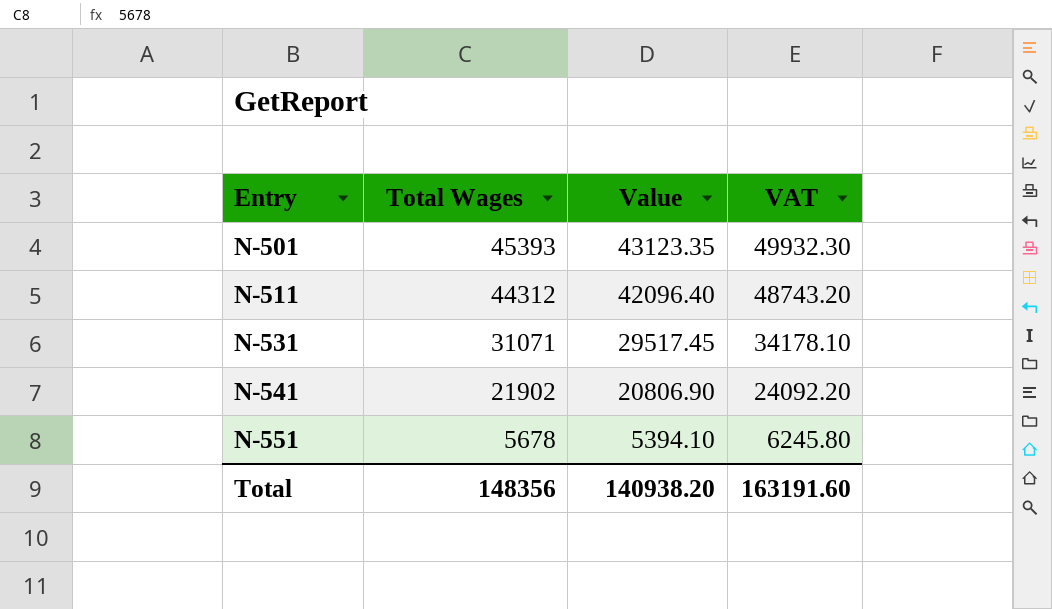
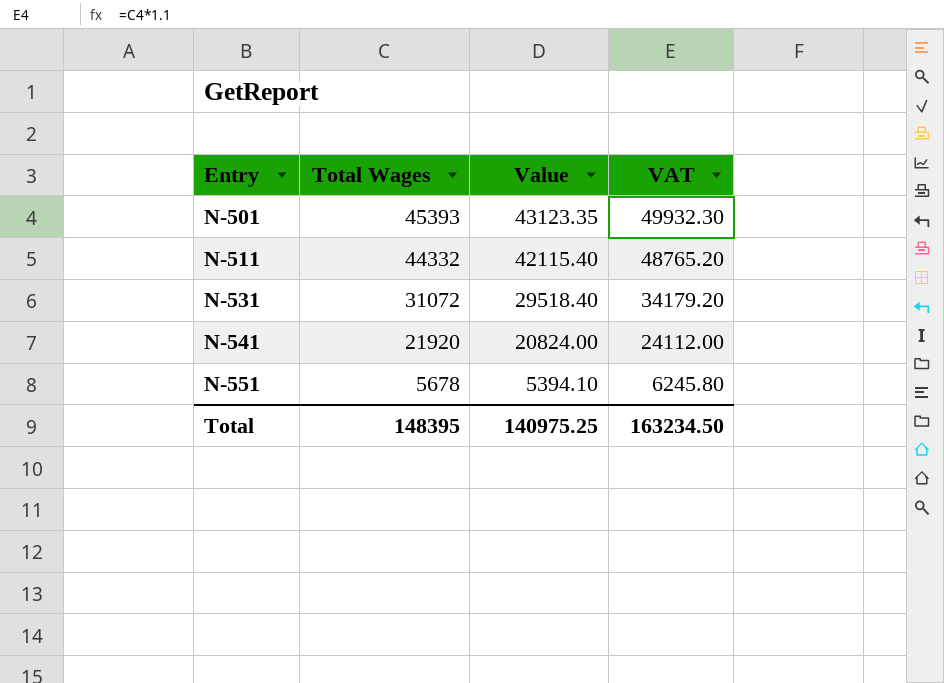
N-511 | Total Wages: 44312 -> 44332
N-511 | Value: 42096.40 -> 42115.40
N-511 | VAT: 48743.20 -> 48765.20
N-531 | Total Wages: 31071 -> 31072
N-531 | Value: 29517.45 -> 29518.40
N-531 | VAT: 34178.10 -> 34179.20
N-541 | Total Wages: 21902 -> 21920
N-541 | Value: 20806.90 -> 20824.00
N-541 | VAT: 24092.20 -> 24112.00
Total | Total Wages: 148356 -> 148395
Total | Value: 140938.20 -> 140975.25
Total | VAT: 163191.60 -> 163234.50

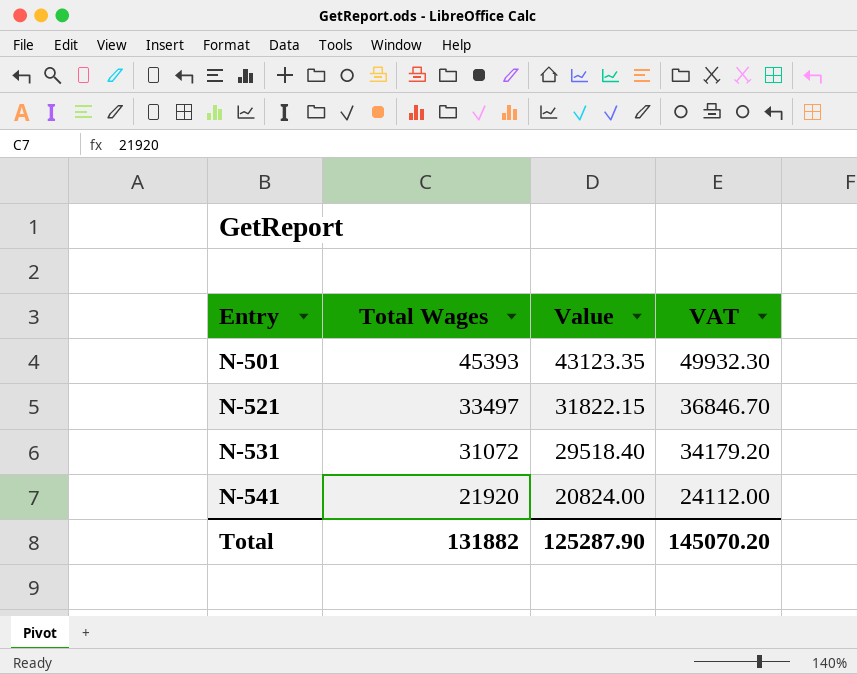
row N-511: 44332 | 42115.40 | 48765.20 -> none
row N-551: 5678 | 5394.10 | 6245.80 -> none
row N-521: none -> 33497 | 31822.15 | 36846.70
Total | Total Wages: 148395 -> 131882
Total | Value: 140975.25 -> 125287.90
Total | VAT: 163234.50 -> 145070.20

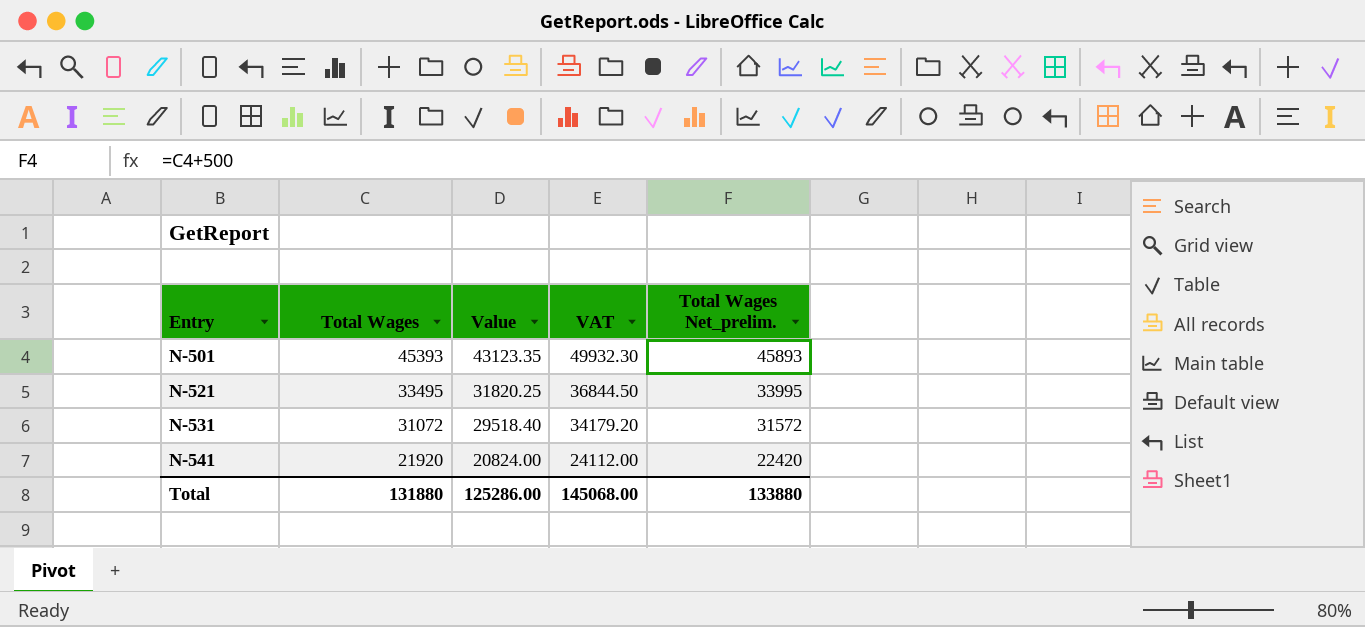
column Total Wages Net_prelim. | formula: none -> [Total Wages] + 500
N-521 | Total Wages: 33497 -> 33495
N-521 | Value: 31822.15 -> 31820.25
N-521 | VAT: 36846.70 -> 36844.50
Total | Total Wages: 131882 -> 131880
Total | Value: 125287.90 -> 125286.00
Total | VAT: 145070.20 -> 145068.00

